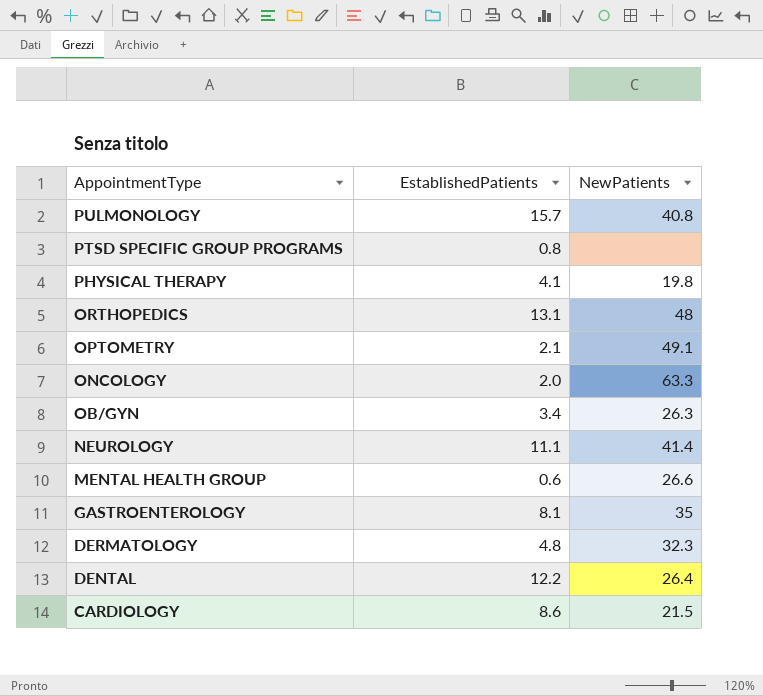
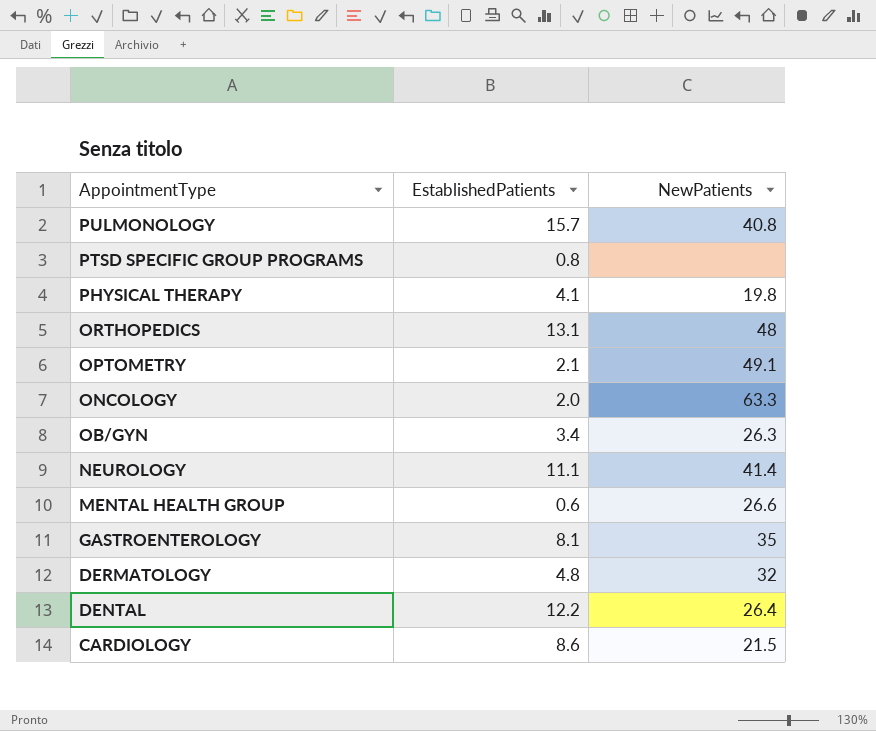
DERMATOLOGY | NewPatients: 32.3 -> 32

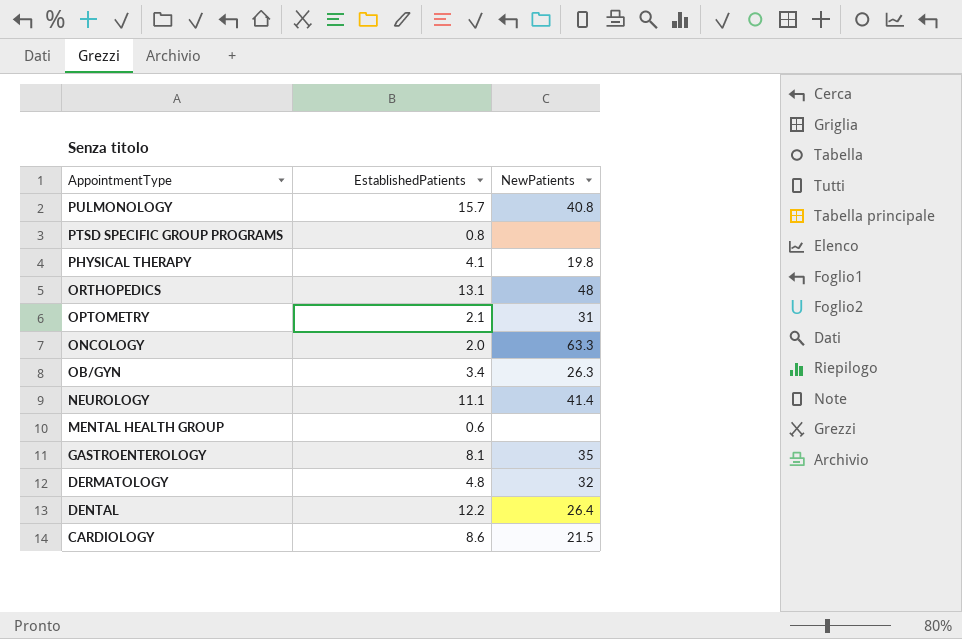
OPTOMETRY | NewPatients: 49.1 -> 31
MENTAL HEALTH GROUP | NewPatients: 26.6 -> none

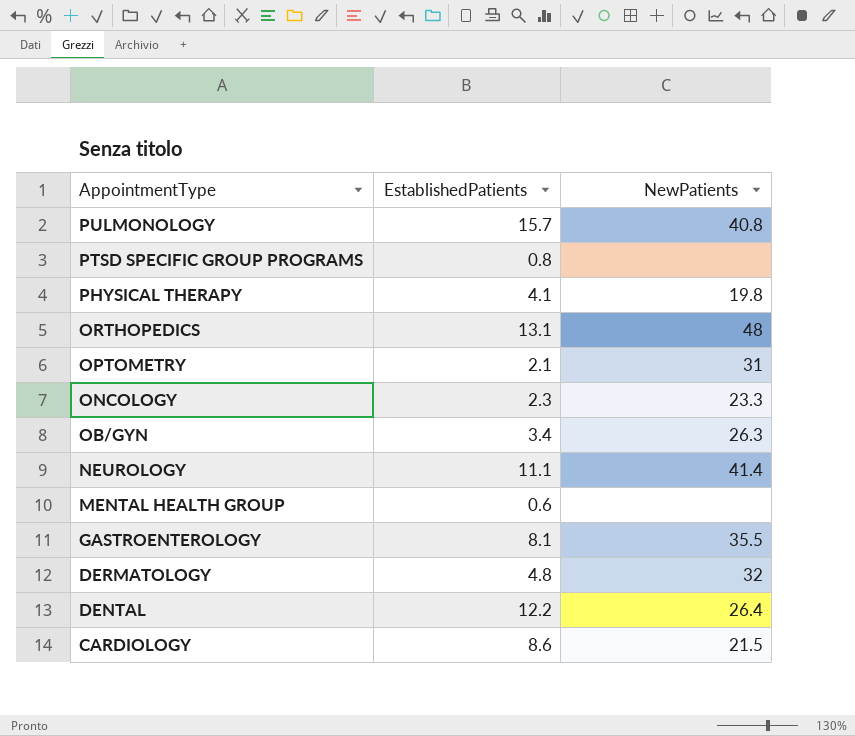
ONCOLOGY | EstablishedPatients: 2.0 -> 2.3
ONCOLOGY | NewPatients: 63.3 -> 23.3
GASTROENTEROLOGY | NewPatients: 35 -> 35.5

